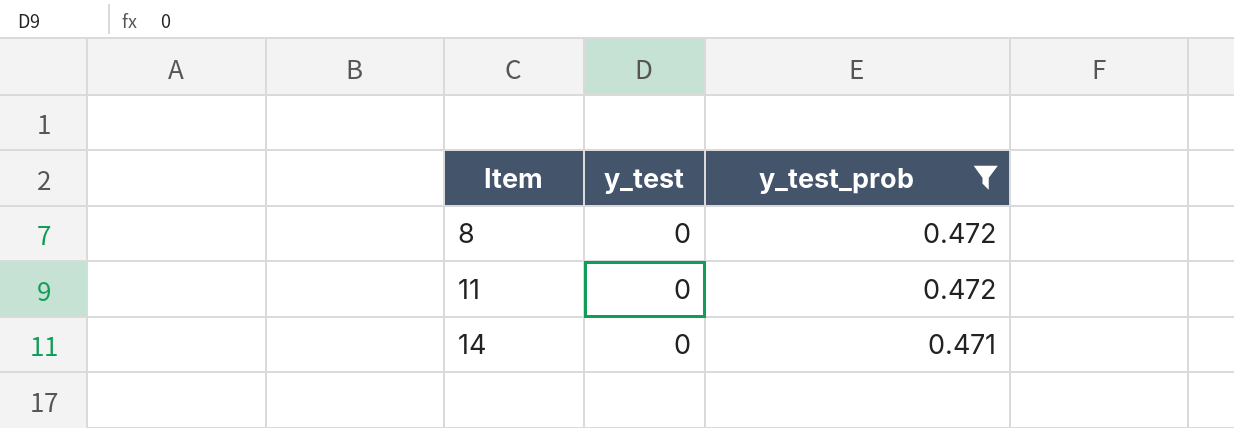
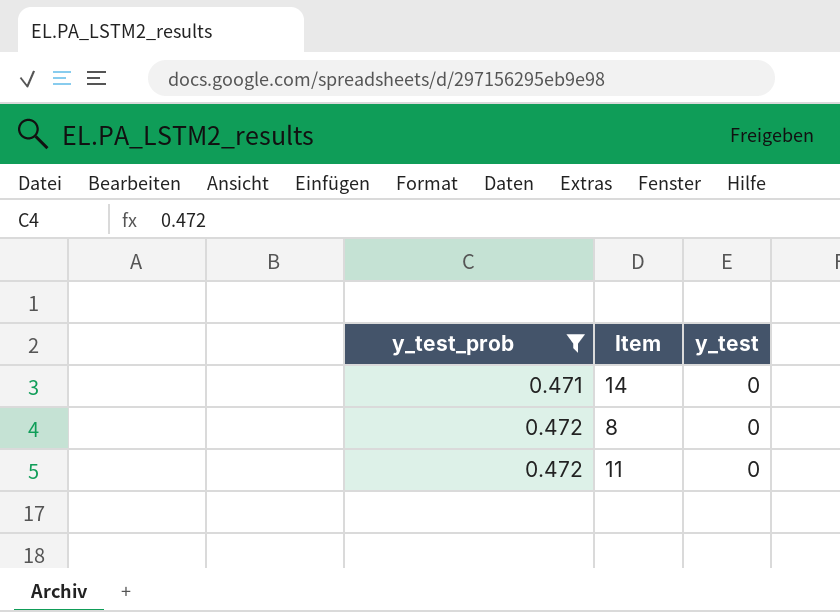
row order: Item ascending -> y_test_prob ascending
column y_test_prob | position: 3 -> 1

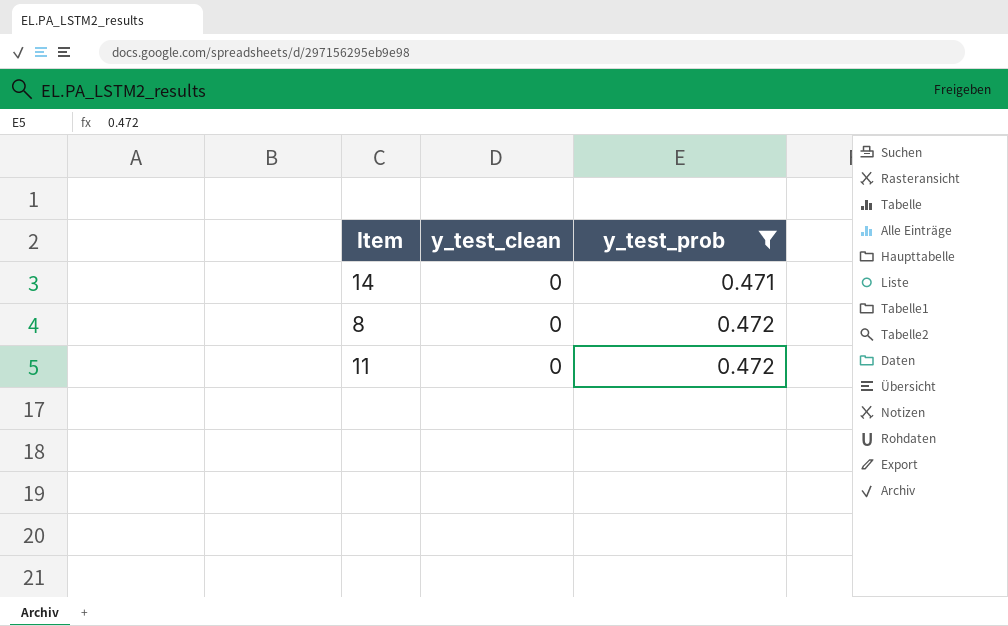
column name: y_test -> y_test_clean
column y_test_prob | position: 1 -> 3

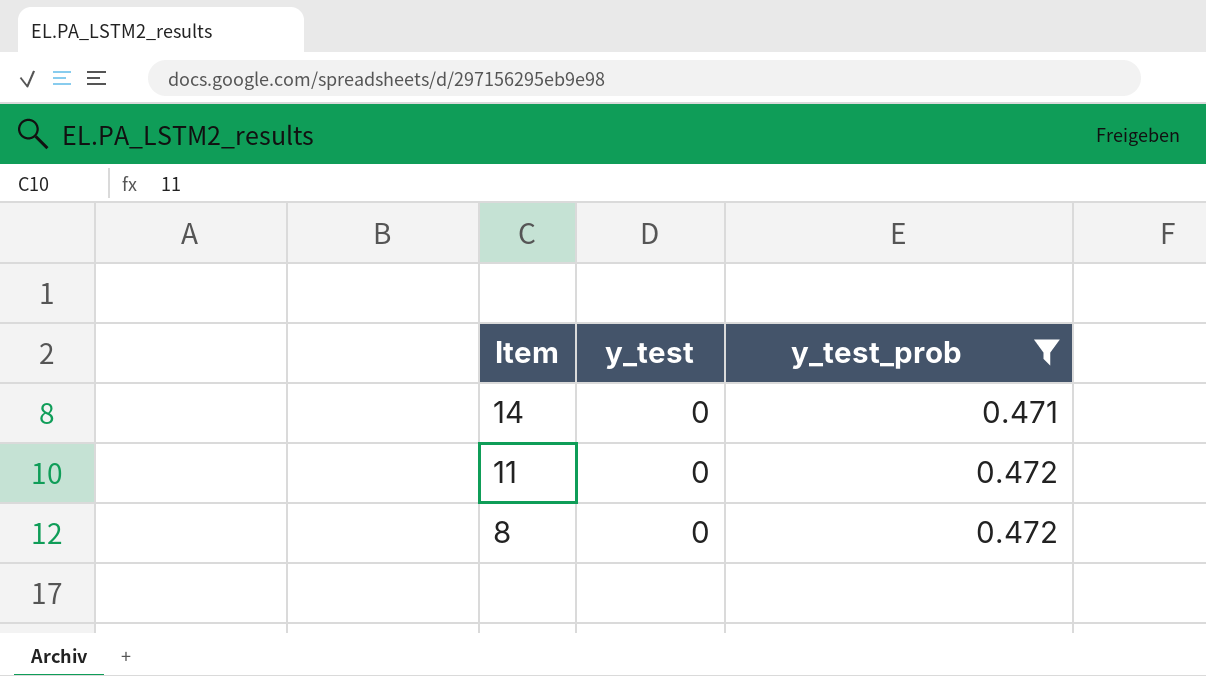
row order: y_test_prob ascending -> Item descending
column name: y_test_clean -> y_test

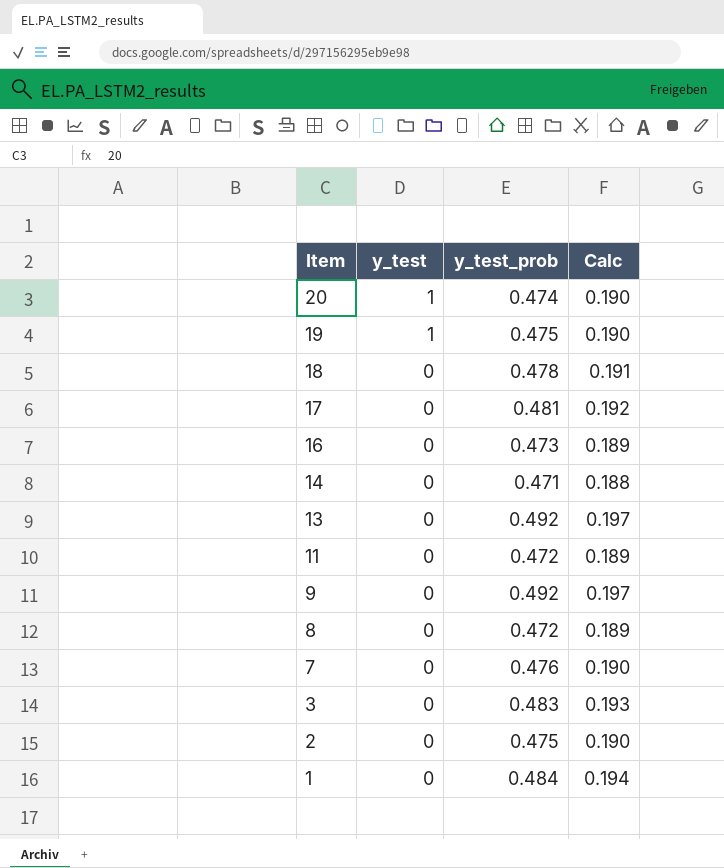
filter: y_test_prob <= 0.472 -> none
column Calc | formula: none -> [y_test_prob] * 0.4

